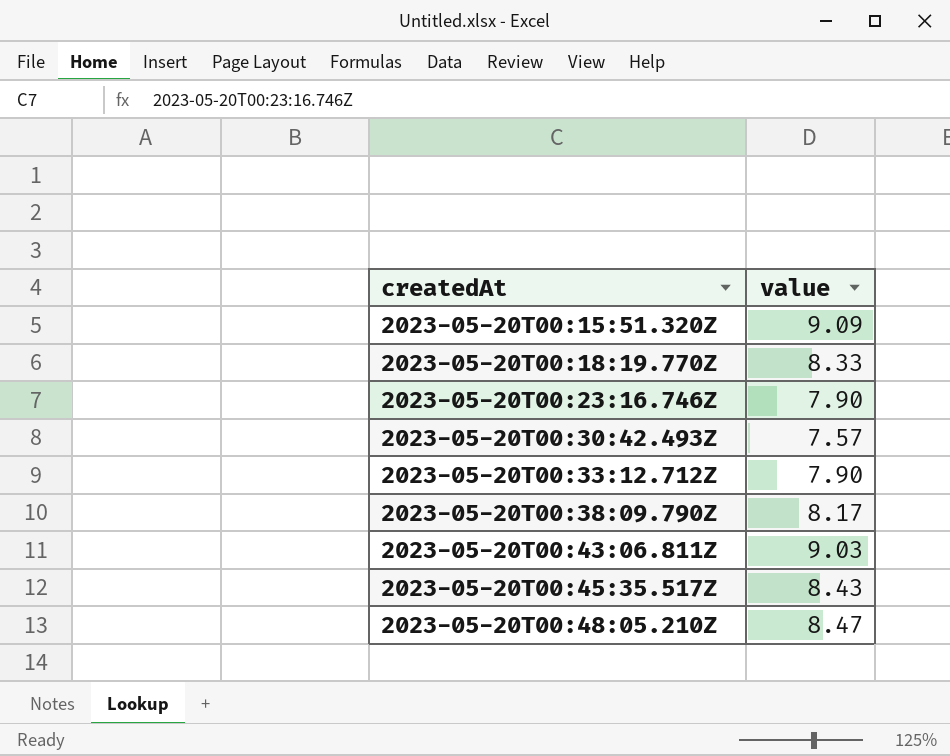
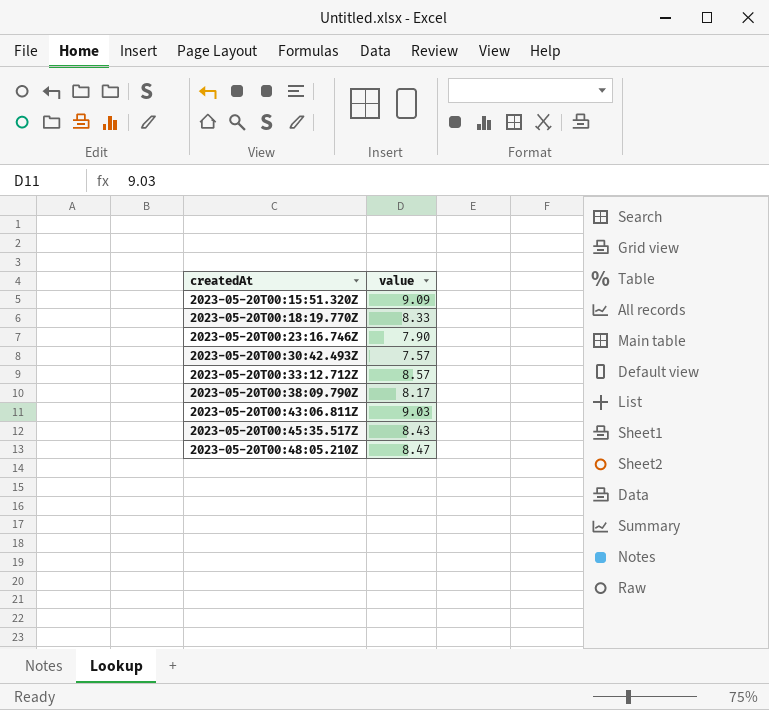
2023-05-20T00:33:12.712Z | value: 7.90 -> 8.57

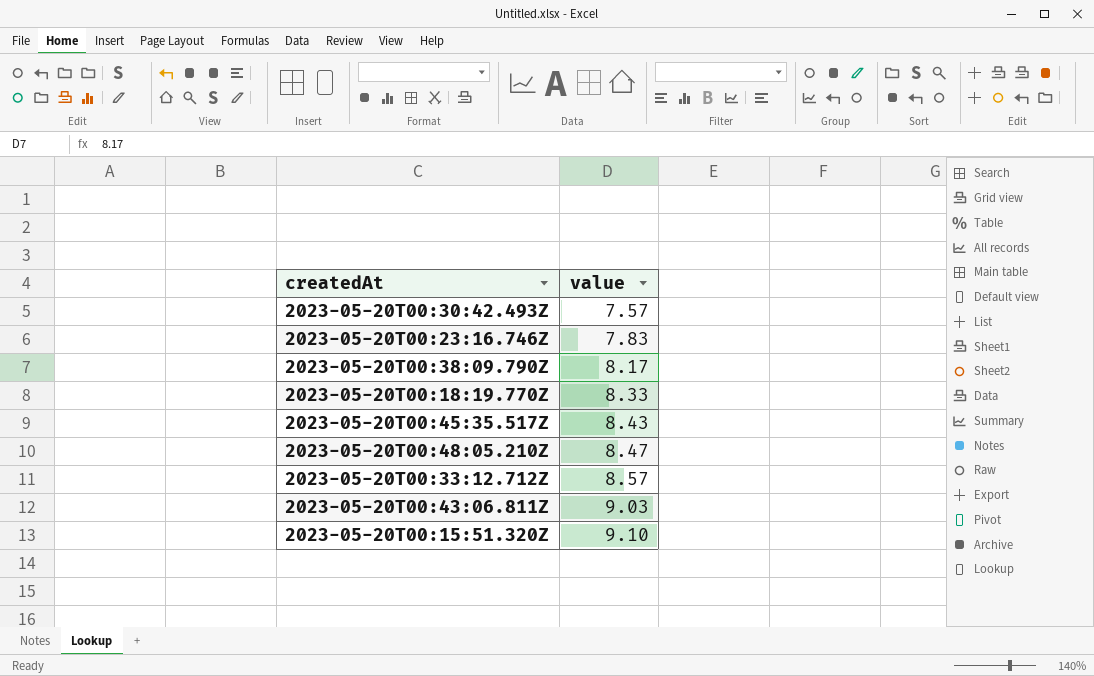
row order: createdAt ascending -> value ascending
2023-05-20T00:23:16.746Z | value: 7.90 -> 7.83
2023-05-20T00:15:51.320Z | value: 9.09 -> 9.10

